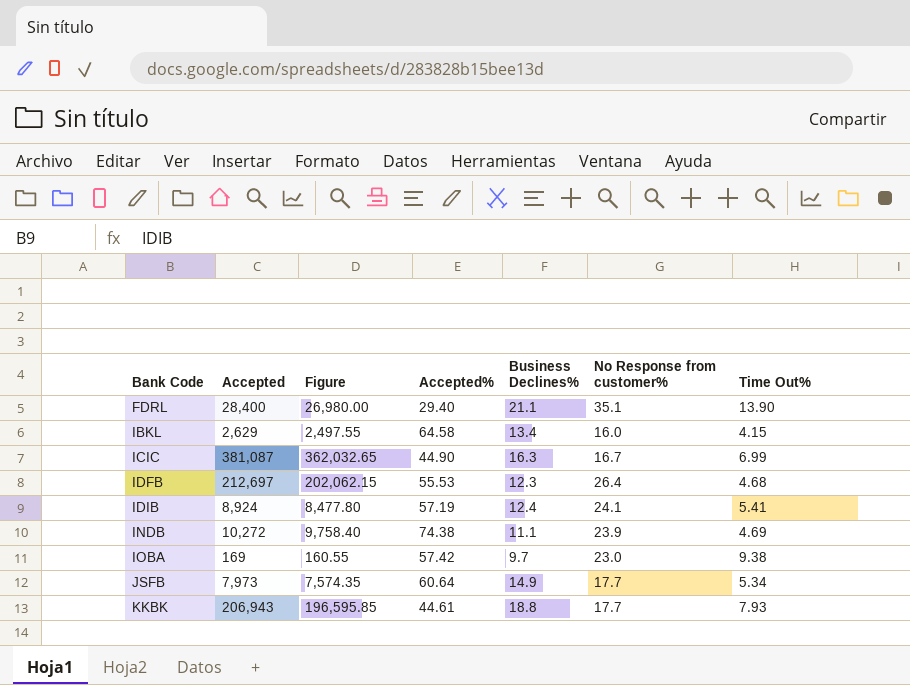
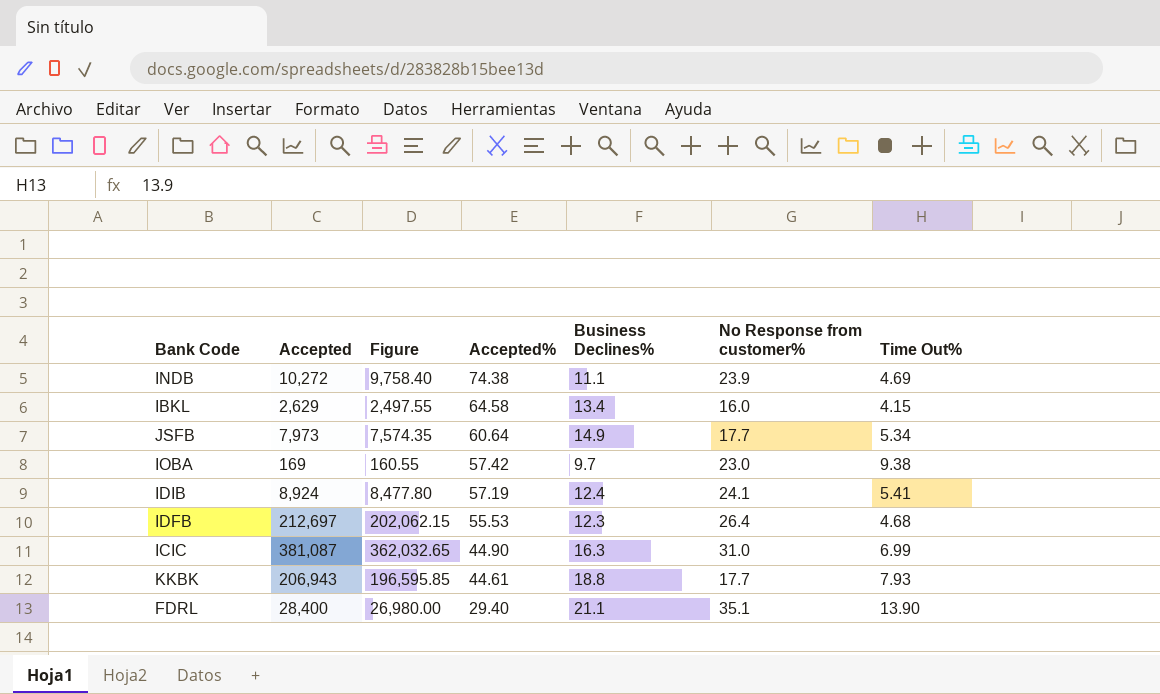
row order: Bank Code ascending -> Accepted% descending
ICIC | No Response from customer%: 16.7 -> 31.0

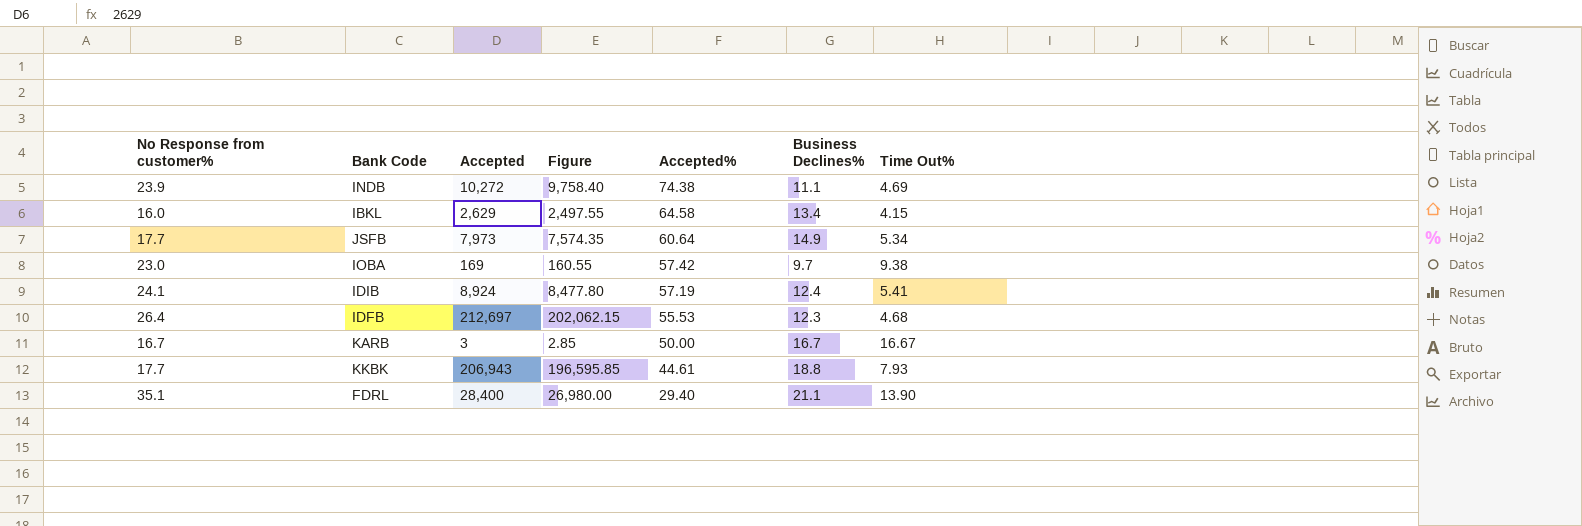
column No Response from customer% | position: 6 -> 1
row ICIC: 381,087 | 362,032.65 | 44.90 | 16.3 | 31.0 | 6.99 -> none
row KARB: none -> 16.7 | 3 | 2.85 | 50.00 | 16.7 | 16.67

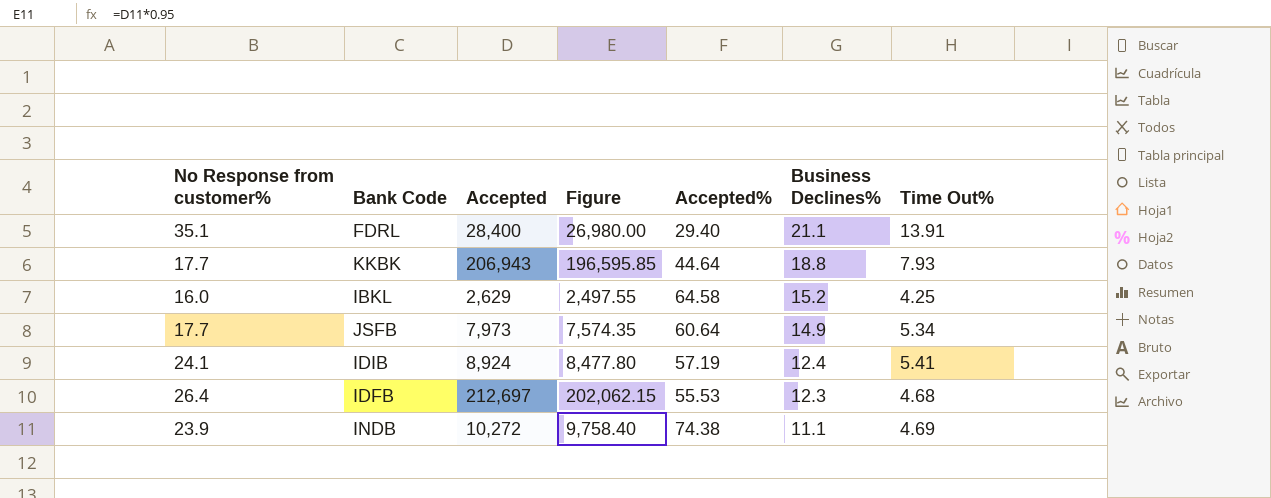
row order: Accepted% descending -> Business Declines% descending
row IOBA: 23.0 | 169 | 160.55 | 57.42 | 9.7 | 9.38 -> none
row KARB: 16.7 | 3 | 2.85 | 50.00 | 16.7 | 16.67 -> none
FDRL | Time Out%: 13.90 -> 13.91
KKBK | Accepted%: 44.61 -> 44.64
IBKL | Business Declines%: 13.4 -> 15.2
IBKL | Time Out%: 4.15 -> 4.25

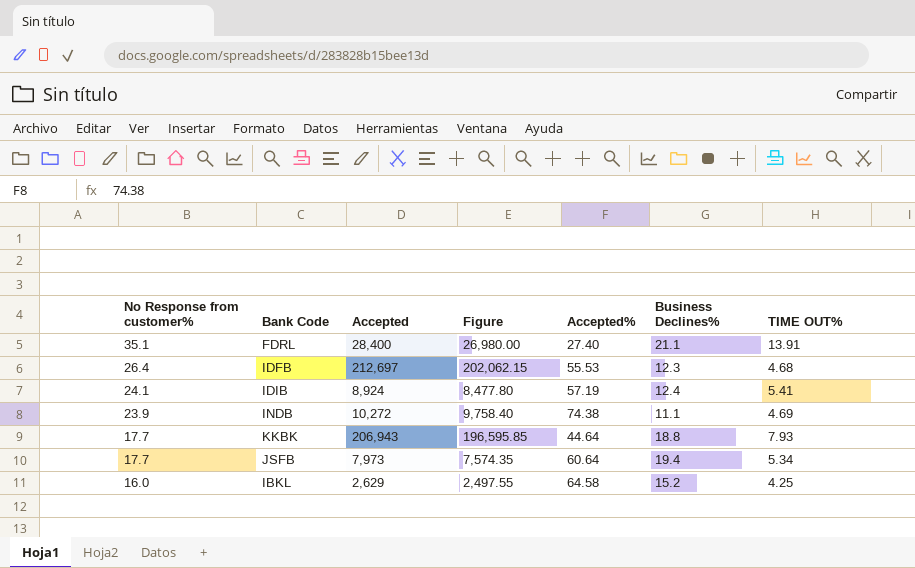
row order: Business Declines% descending -> No Response from customer% descending
column name: Time Out% -> TIME OUT%
FDRL | Accepted%: 29.40 -> 27.40
JSFB | Business Declines%: 14.9 -> 19.4

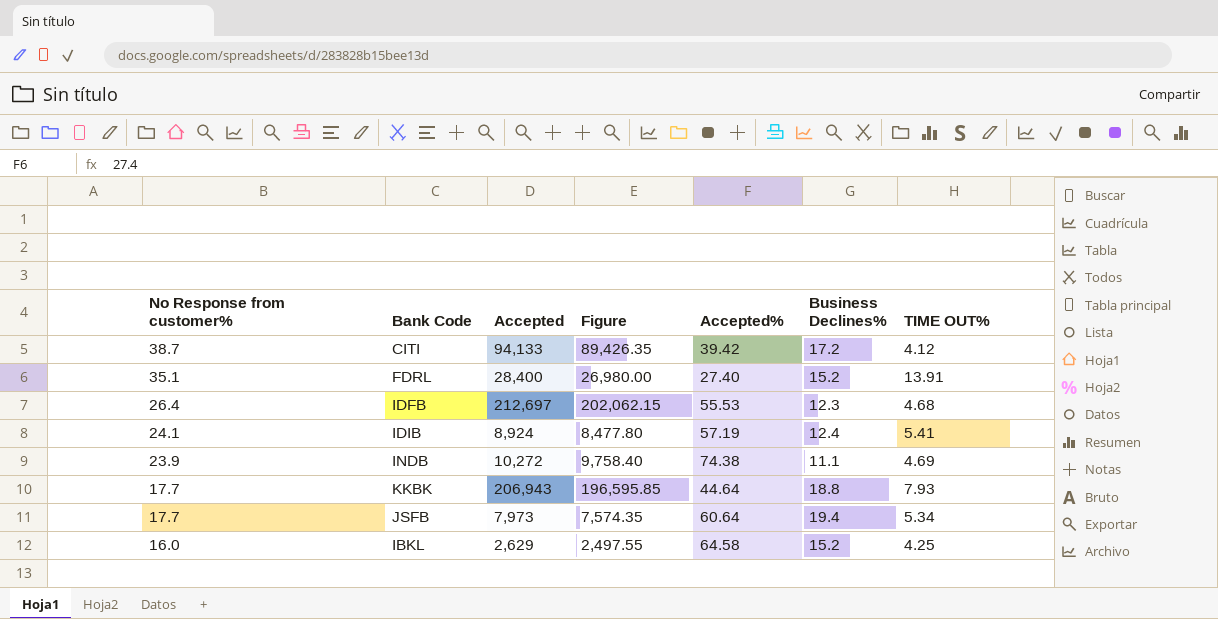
row CITI: none -> 38.7 | 94,133 | 89,426.35 | 39.42 | 17.2 | 4.12
FDRL | Business Declines%: 21.1 -> 15.2

